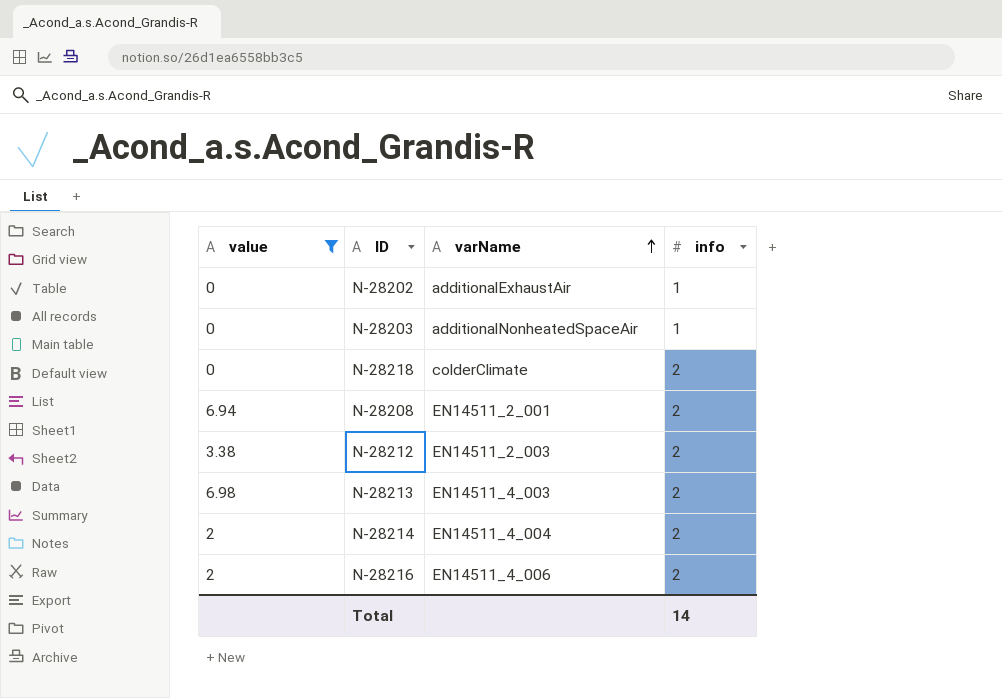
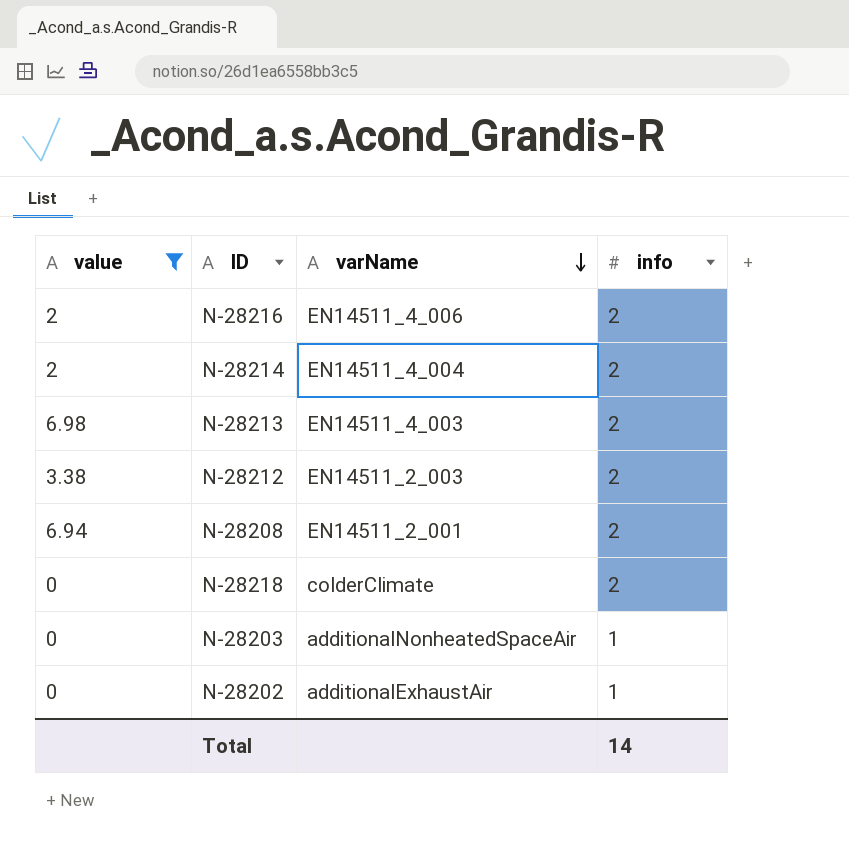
row order: varName ascending -> varName descending

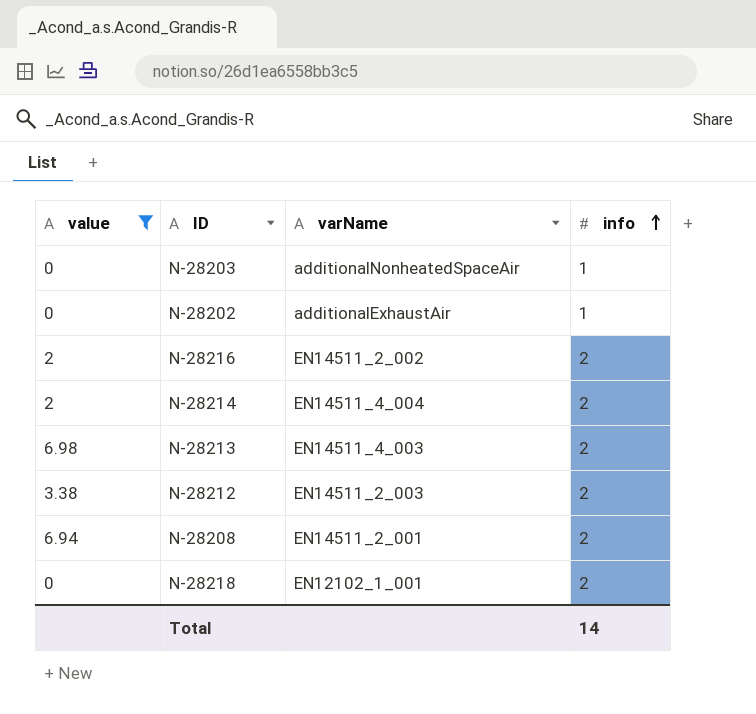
row order: varName descending -> info ascending
N-28216 | varName: EN14511_4_006 -> EN14511_2_002
N-28218 | varName: colderClimate -> EN12102_1_001

